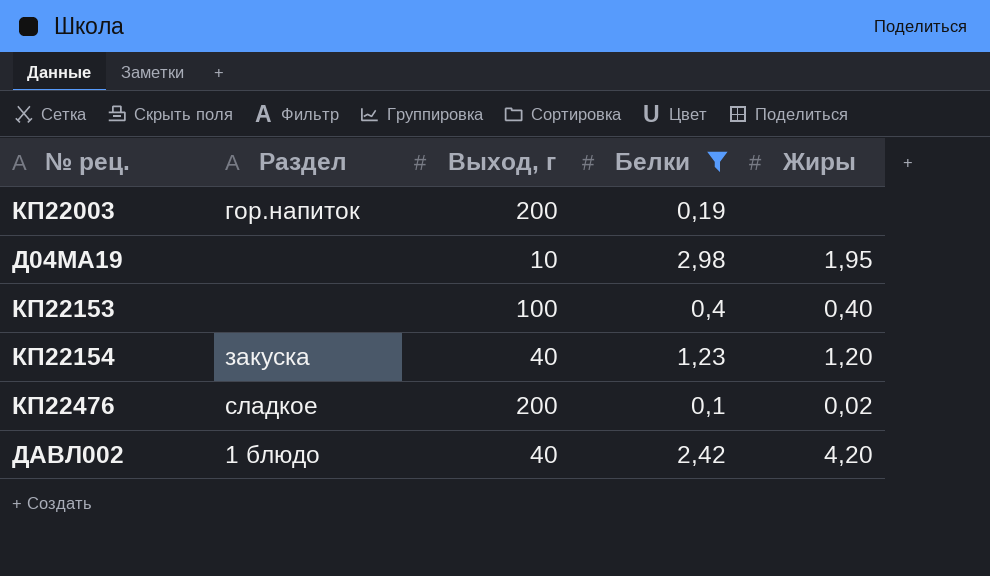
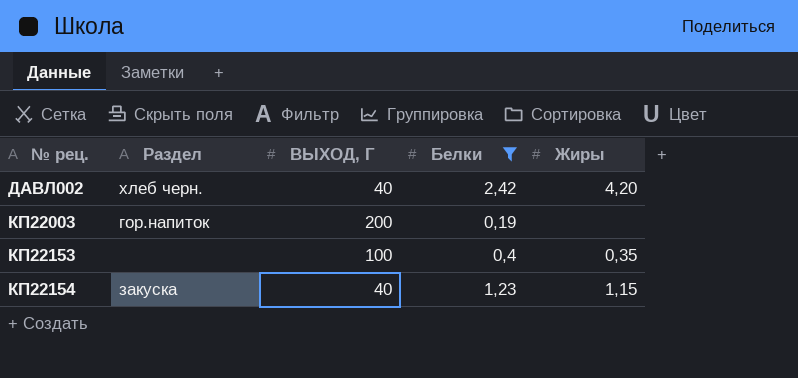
row order: none -> № рец. ascending
column name: Выход, г -> ВЫХОД, Г
row Д04МА19: none | 10 | 2,98 | 1,95 -> none
row КП22476: сладкое | 200 | 0,1 | 0,02 -> none
ДАВЛ002 | Раздел: 1 блюдо -> хлеб черн.
КП22153 | Жиры: 0,40 -> 0,35
КП22154 | Жиры: 1,20 -> 1,15

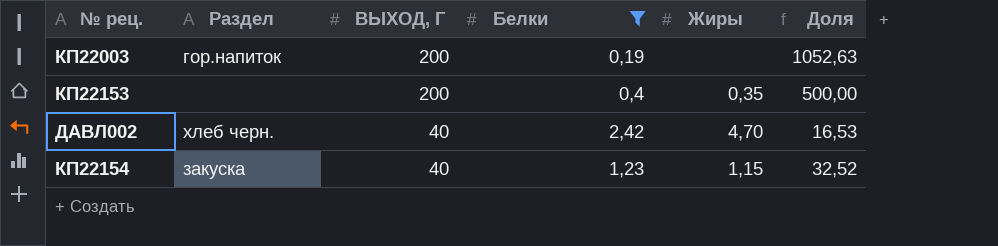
row order: № рец. ascending -> ВЫХОД, Г descending
column Доля | formula: none -> [ВЫХОД, Г] / [Белки]
КП22153 | ВЫХОД, Г: 100 -> 200
ДАВЛ002 | Жиры: 4,20 -> 4,70

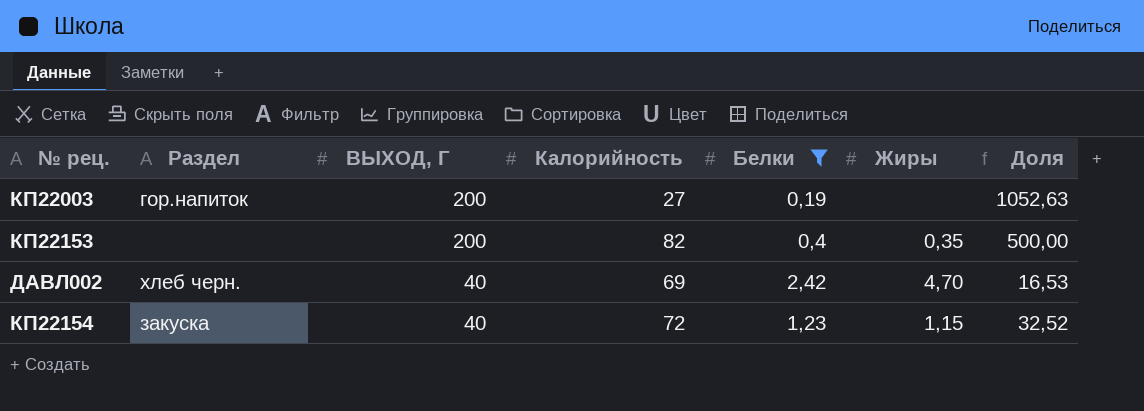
column Калорийность | position: none -> 4

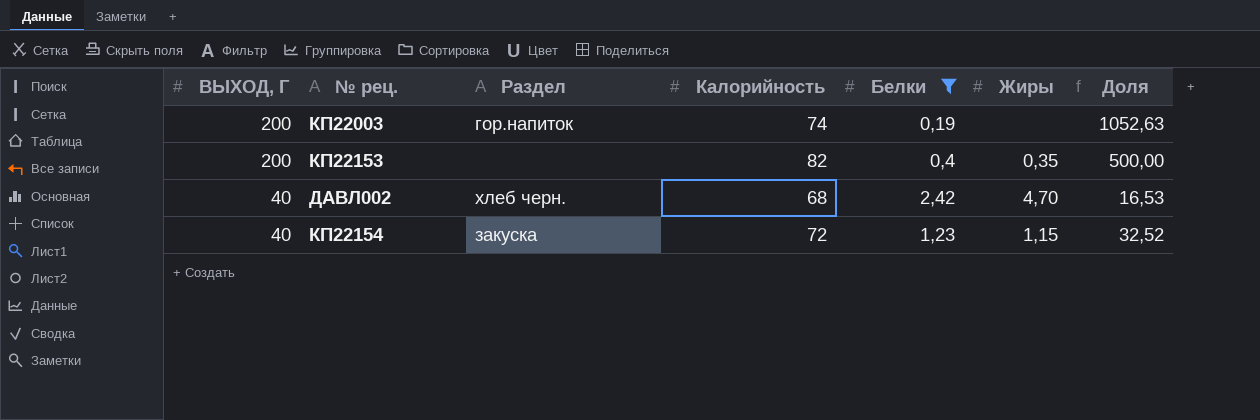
column ВЫХОД, Г | position: 3 -> 1
КП22003 | Калорийность: 27 -> 74
ДАВЛ002 | Калорийность: 69 -> 68

